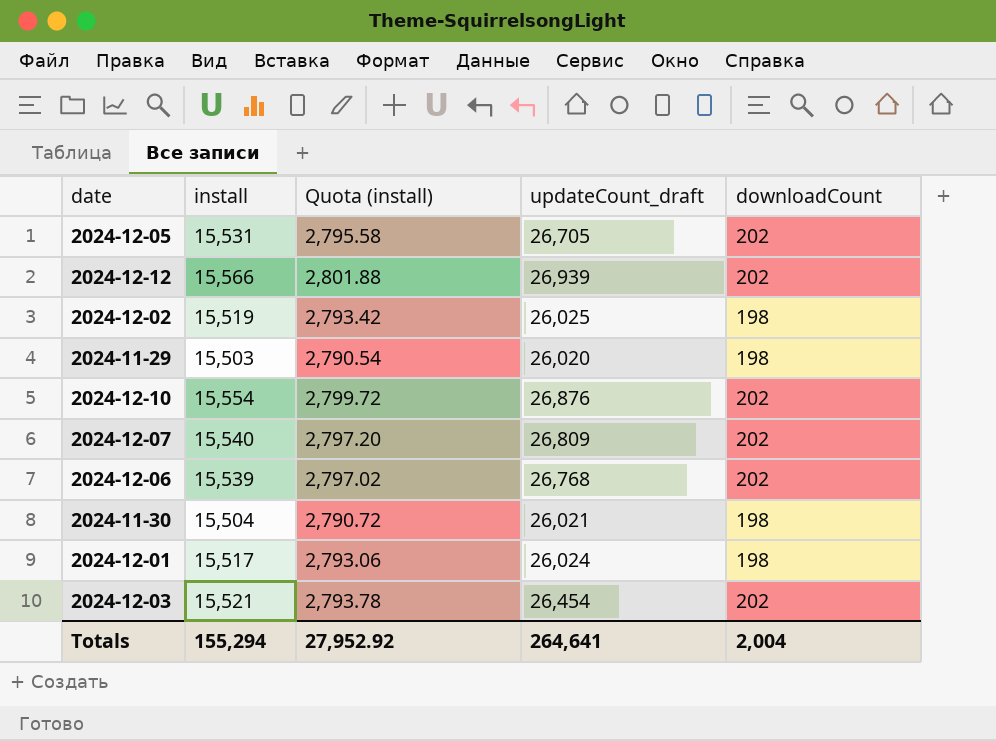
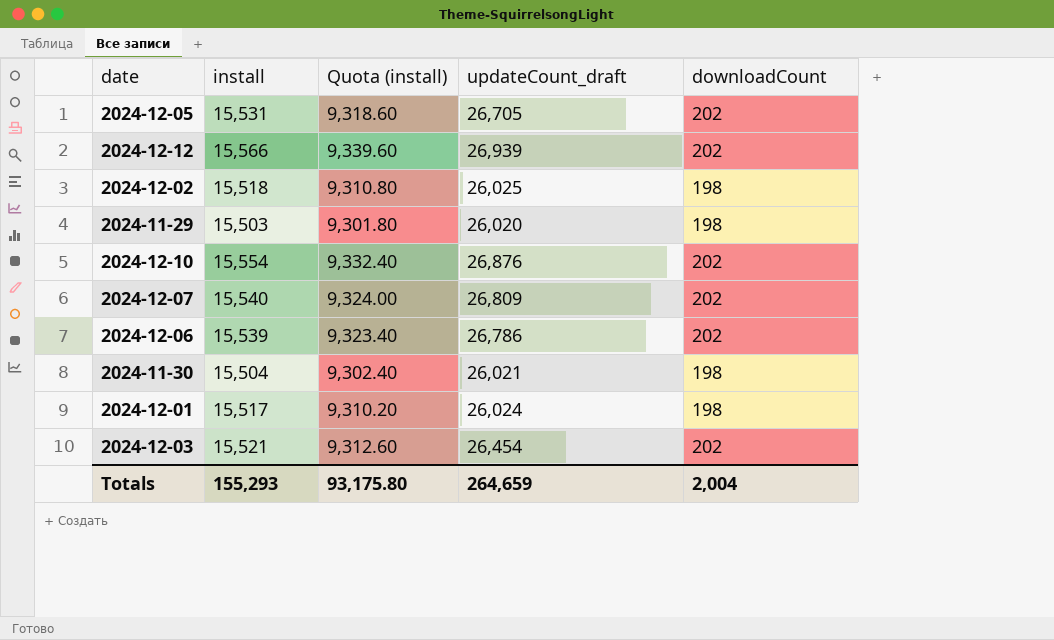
column Quota (install) | formula: [install] * 0.18 -> [install] * 0.6
2024-12-02 | install: 15,519 -> 15,518
2024-12-06 | updateCount_draft: 26,768 -> 26,786
Totals | install: 155,294 -> 155,293
Totals | Quota (install): 27,952.92 -> 93,175.80
Totals | updateCount_draft: 264,641 -> 264,659

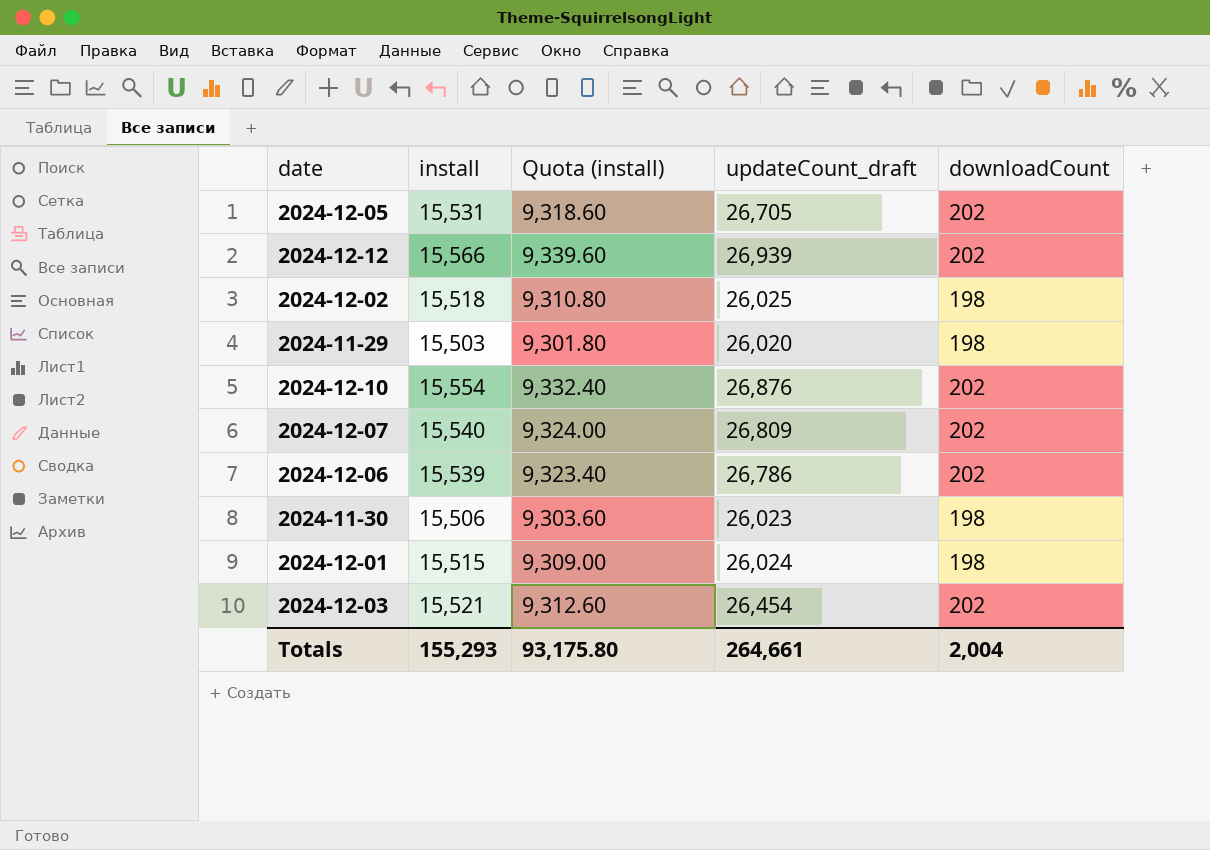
2024-11-30 | install: 15,504 -> 15,506
2024-11-30 | Quota (install): 9,302.40 -> 9,303.60
2024-11-30 | updateCount_draft: 26,021 -> 26,023
2024-12-01 | install: 15,517 -> 15,515
2024-12-01 | Quota (install): 9,310.20 -> 9,309.00
Totals | updateCount_draft: 264,659 -> 264,661

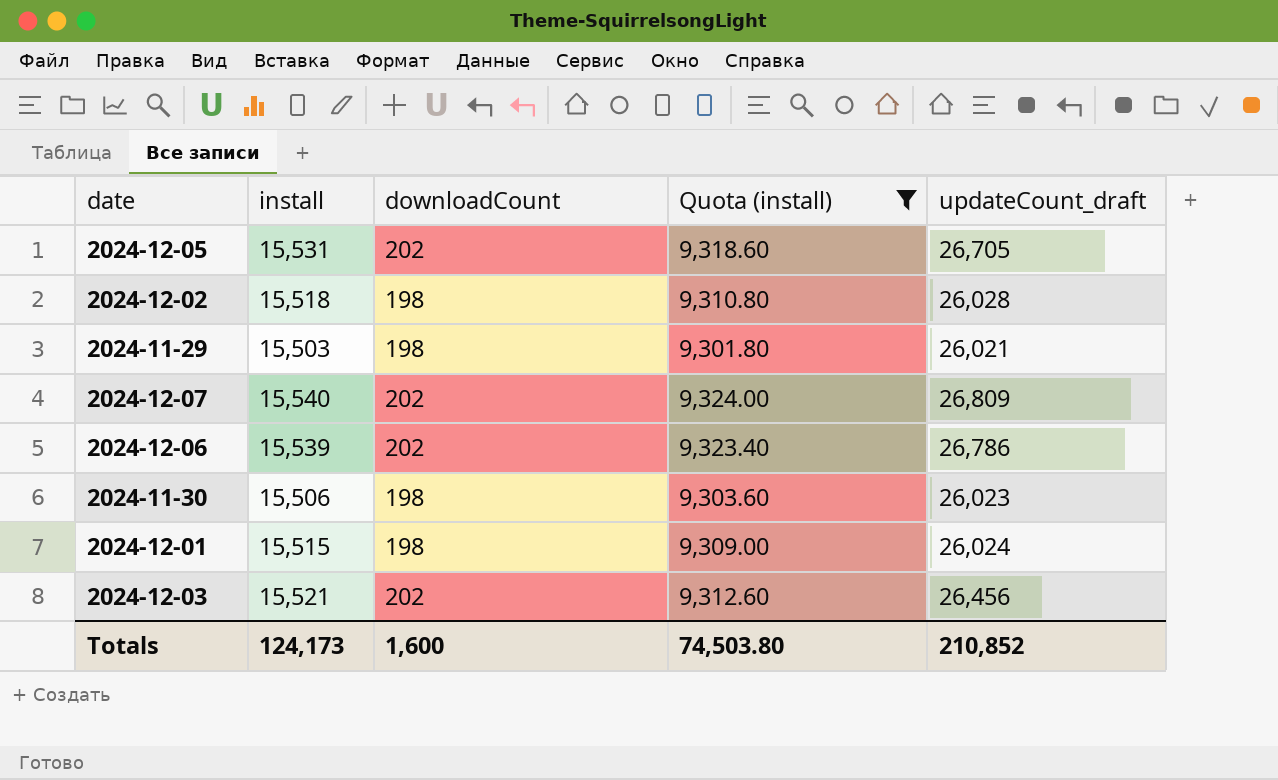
filter: none -> Quota (install) <= 9,324.00
column downloadCount | position: 5 -> 3
2024-12-02 | updateCount_draft: 26,025 -> 26,028
2024-11-29 | updateCount_draft: 26,020 -> 26,021
2024-12-03 | updateCount_draft: 26,454 -> 26,456
Totals | install: 155,293 -> 124,173
Totals | downloadCount: 2,004 -> 1,600
Totals | Quota (install): 93,175.80 -> 74,503.80
Totals | updateCount_draft: 264,661 -> 210,852

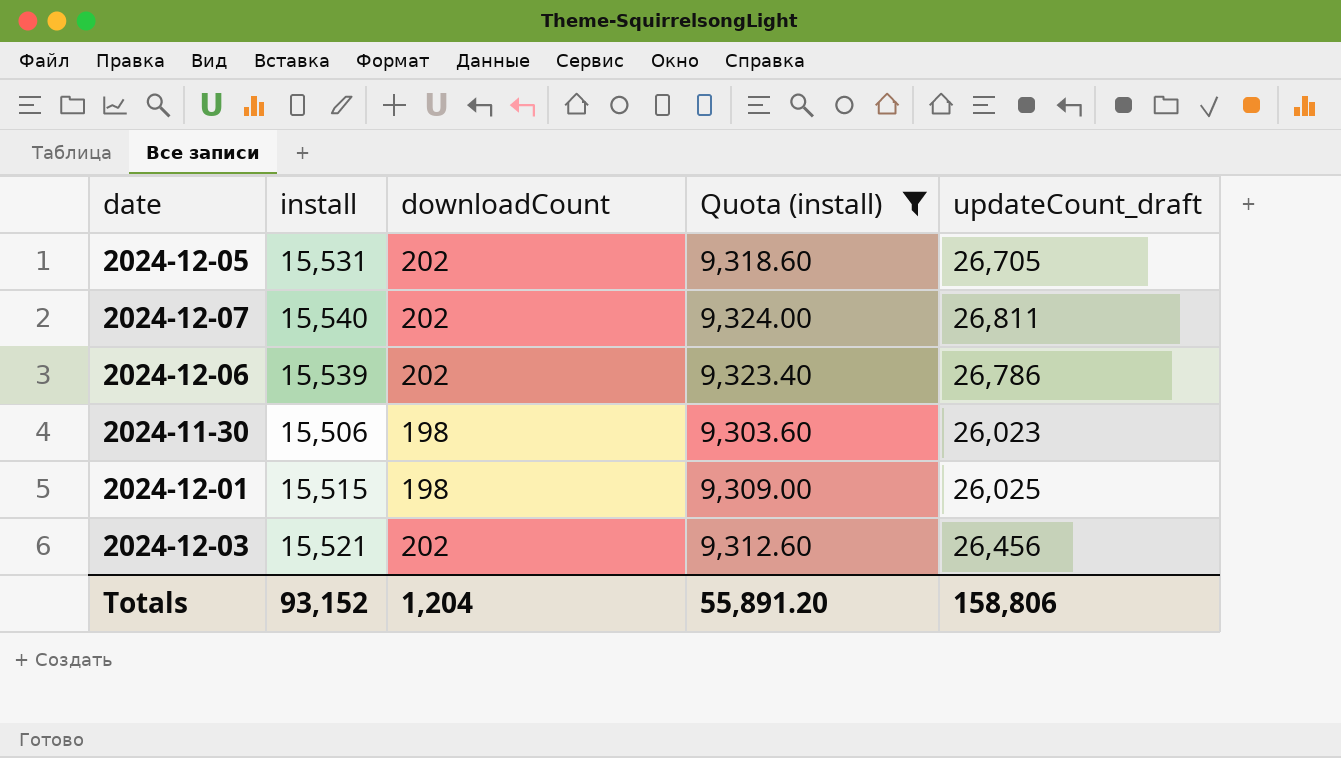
row 2024-12-02: 15,518 | 198 | 9,310.80 | 26,028 -> none
row 2024-11-29: 15,503 | 198 | 9,301.80 | 26,021 -> none
2024-12-07 | updateCount_draft: 26,809 -> 26,811
2024-12-01 | updateCount_draft: 26,024 -> 26,025
Totals | install: 124,173 -> 93,152
Totals | downloadCount: 1,600 -> 1,204
Totals | Quota (install): 74,503.80 -> 55,891.20
Totals | updateCount_draft: 210,852 -> 158,806

